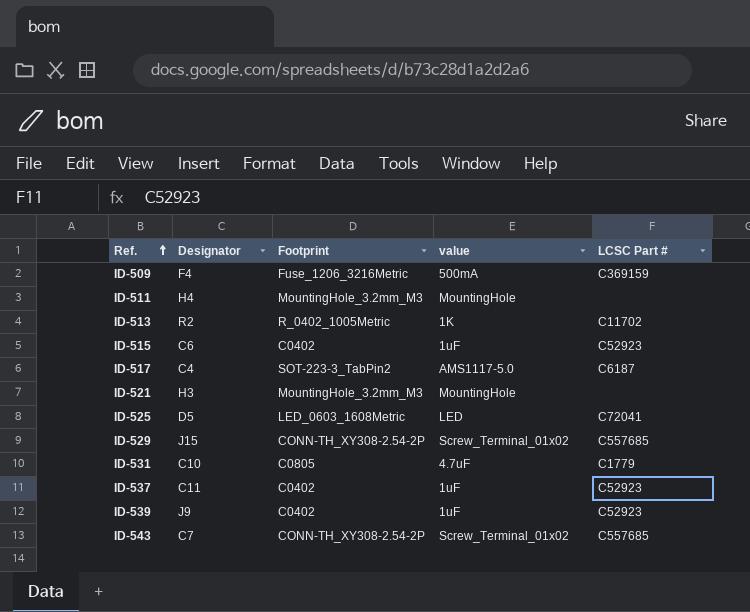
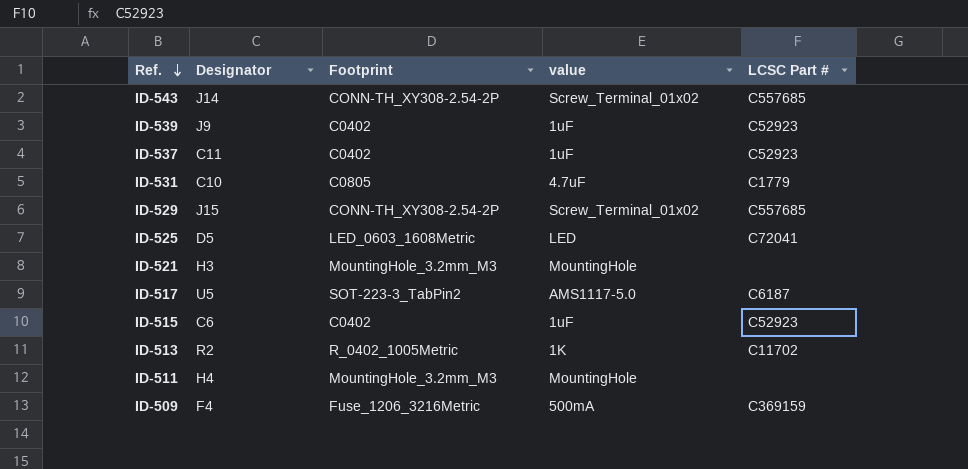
row order: Ref. ascending -> Ref. descending
ID-543 | Designator: C7 -> J14
ID-517 | Designator: C4 -> U5

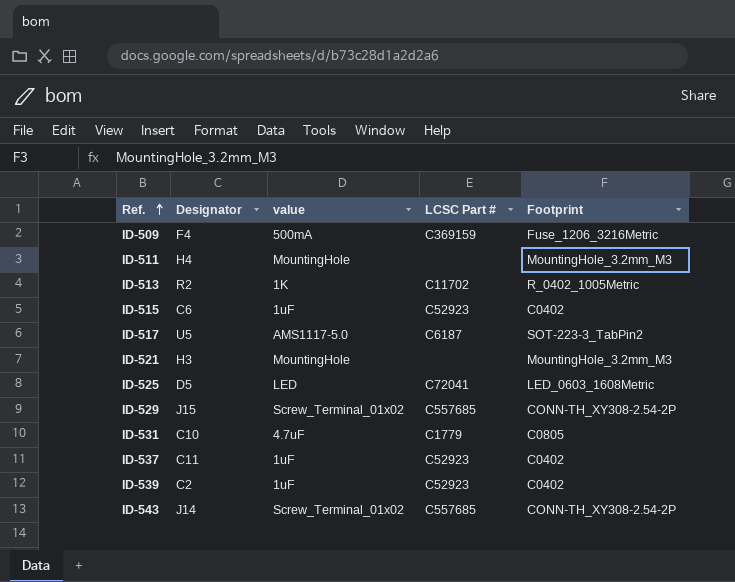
row order: Ref. descending -> Ref. ascending
column Footprint | position: 3 -> 5
ID-539 | Designator: J9 -> C2

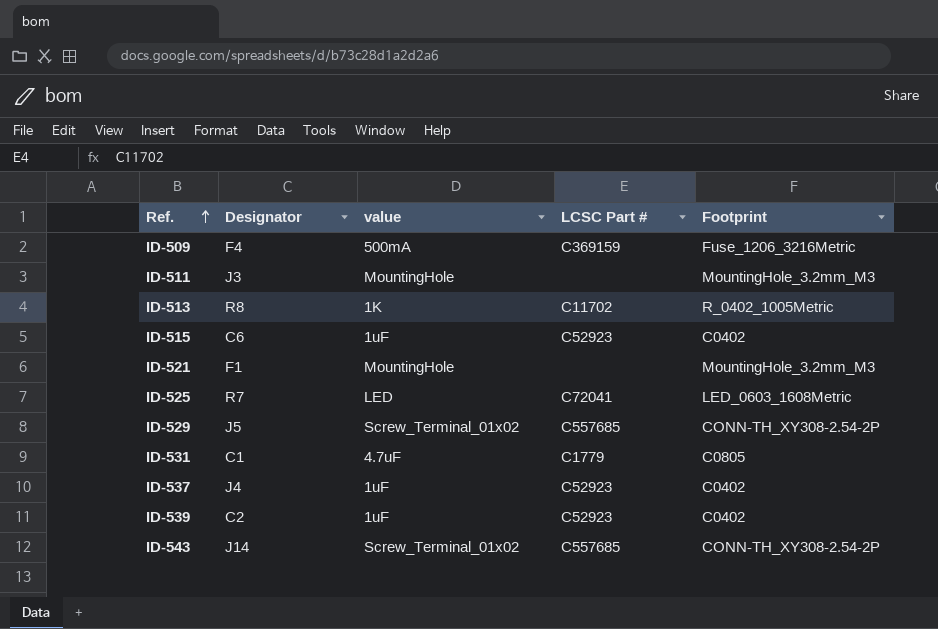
row ID-517: U5 | AMS1117-5.0 | C6187 | SOT-223-3_TabPin2 -> none
ID-511 | Designator: H4 -> J3
ID-513 | Designator: R2 -> R8
ID-521 | Designator: H3 -> F1
ID-525 | Designator: D5 -> R7
ID-529 | Designator: J15 -> J5
ID-531 | Designator: C10 -> C1
ID-537 | Designator: C11 -> J4

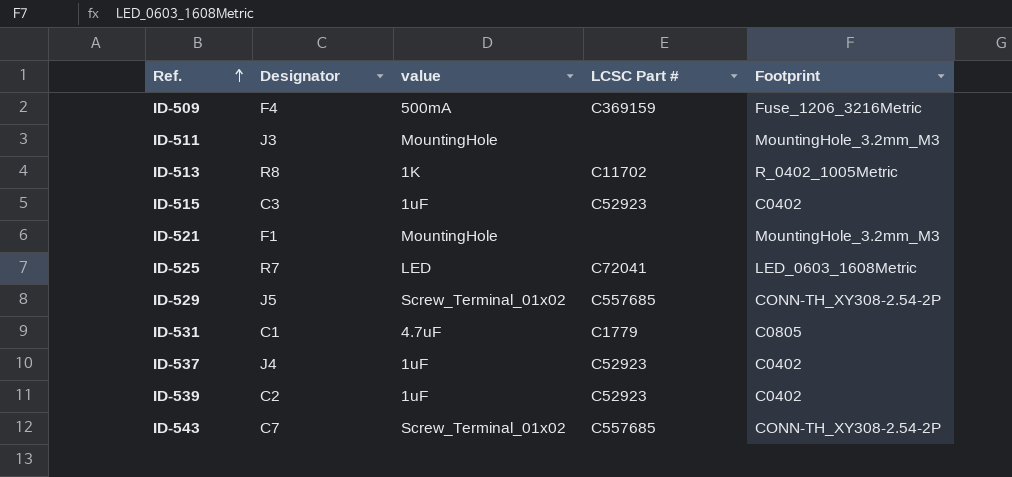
ID-515 | Designator: C6 -> C3
ID-543 | Designator: J14 -> C7

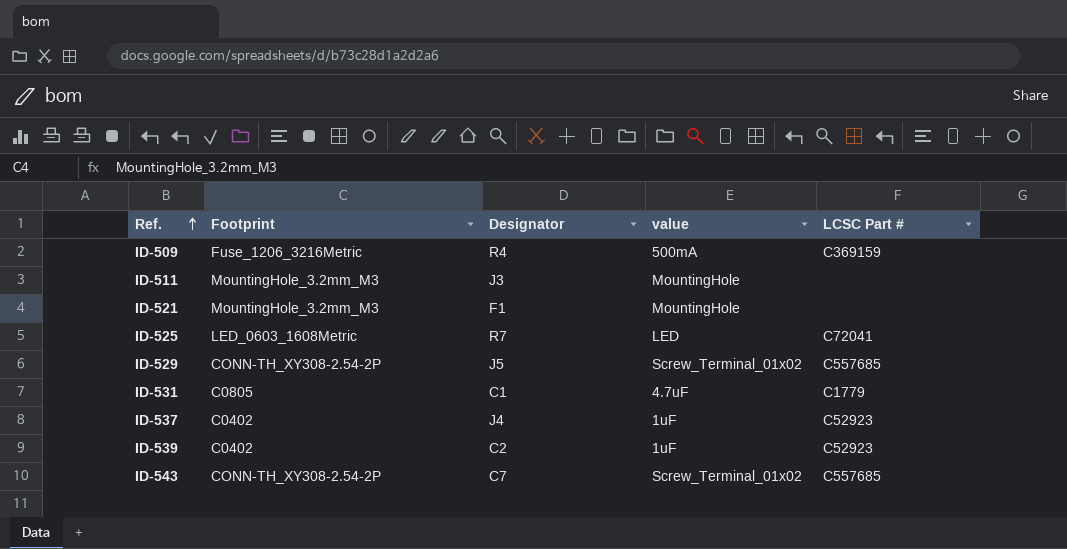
column Footprint | position: 5 -> 2
row ID-513: R8 | 1K | C11702 | R_0402_1005Metric -> none
row ID-515: C3 | 1uF | C52923 | C0402 -> none
ID-509 | Designator: F4 -> R4

